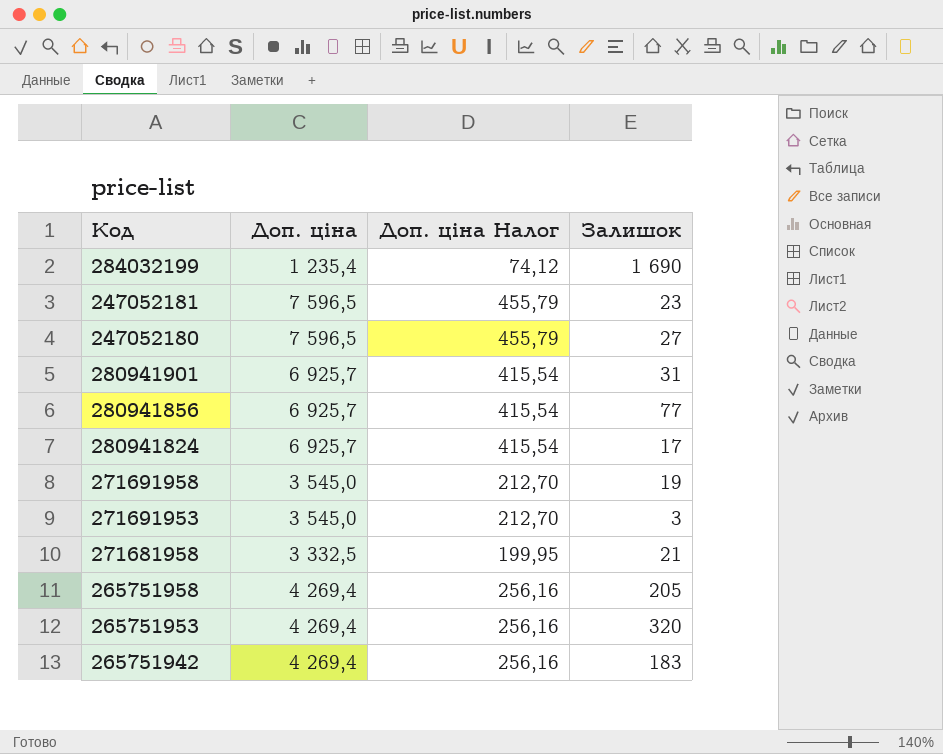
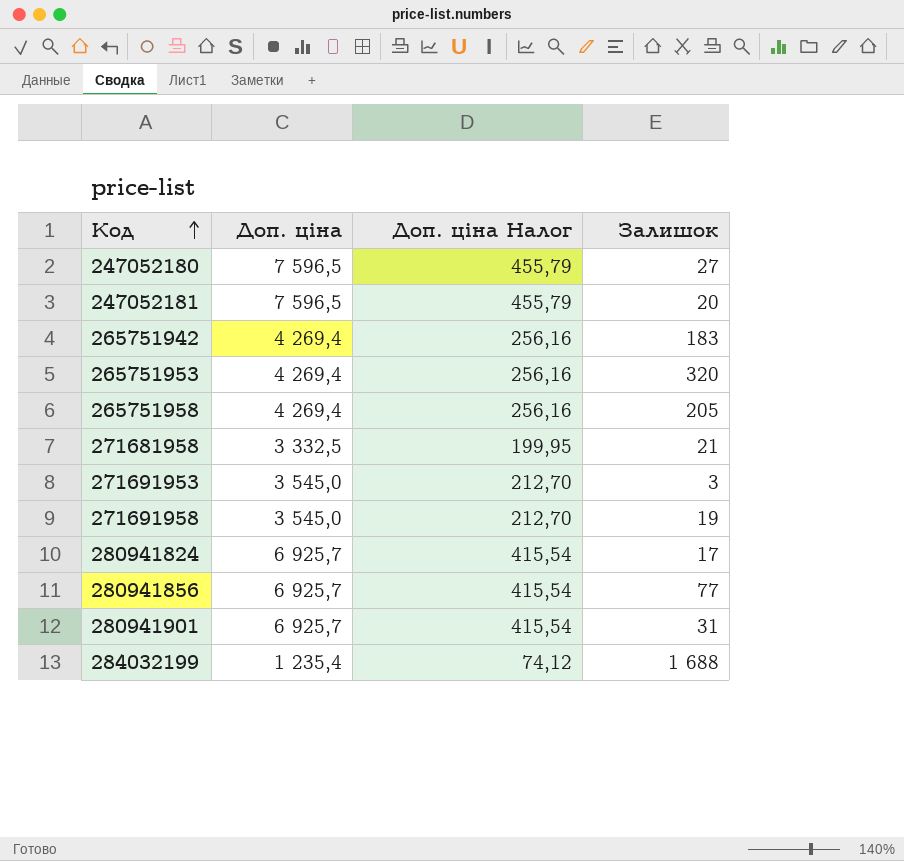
row order: none -> Код ascending
247052181 | Залишок: 23 -> 20
284032199 | Залишок: 1 690 -> 1 688

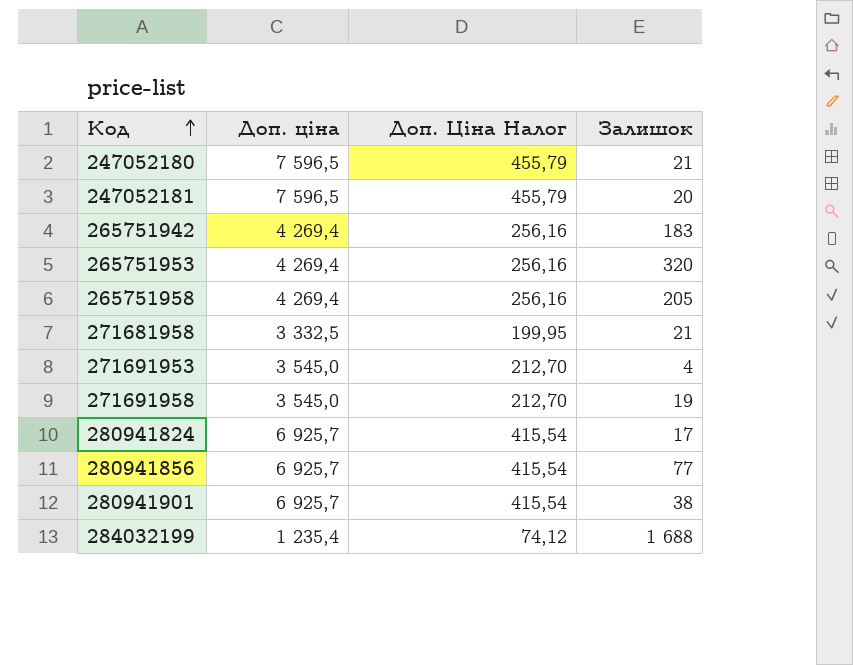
column name: Доп. ціна Налог -> Доп. Ціна Налог
247052180 | Залишок: 27 -> 21
271691953 | Залишок: 3 -> 4
280941901 | Залишок: 31 -> 38

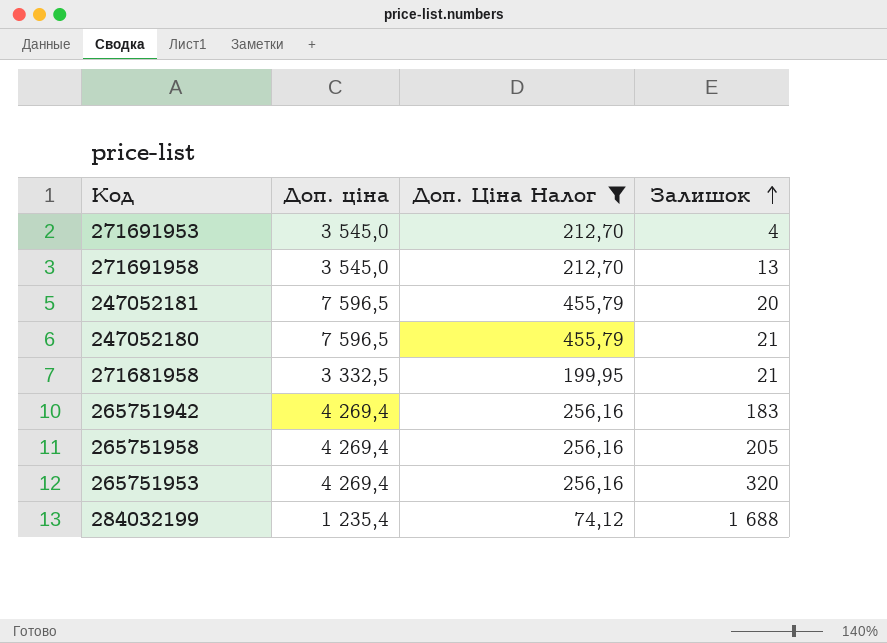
filter: none -> Доп. Ціна Налог != 415,54
row order: Код ascending -> Залишок ascending
271691958 | Залишок: 19 -> 13

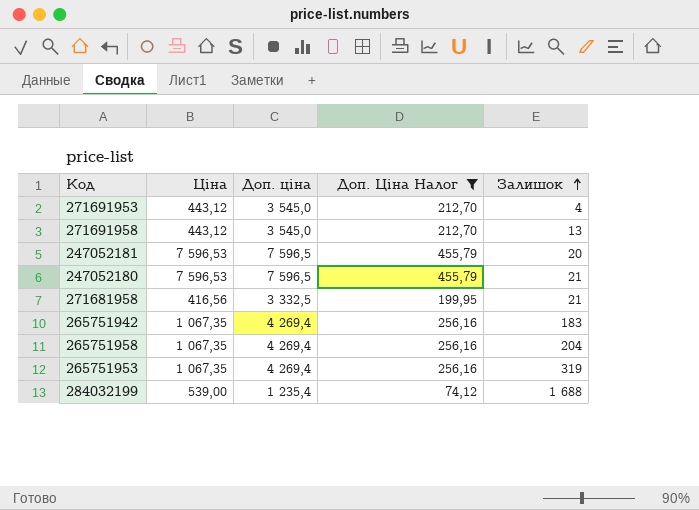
column Ціна | position: none -> 2
265751958 | Залишок: 205 -> 204
265751953 | Залишок: 320 -> 319

